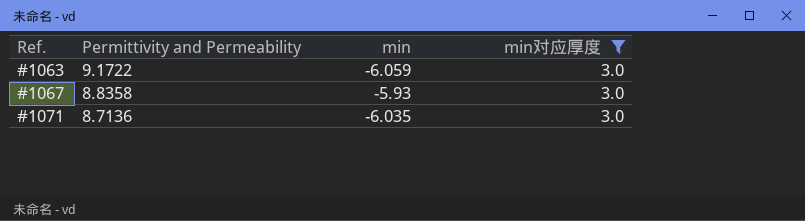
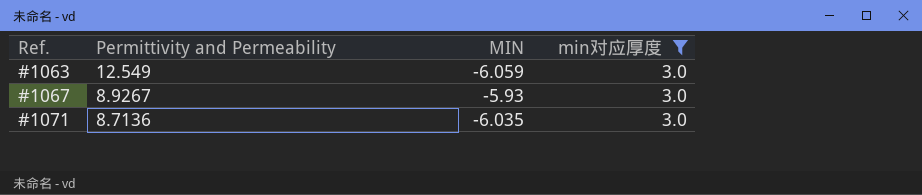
column name: min -> MIN
#1063 | Permittivity and Permeability: 9.1722 -> 12.549
#1067 | Permittivity and Permeability: 8.8358 -> 8.9267

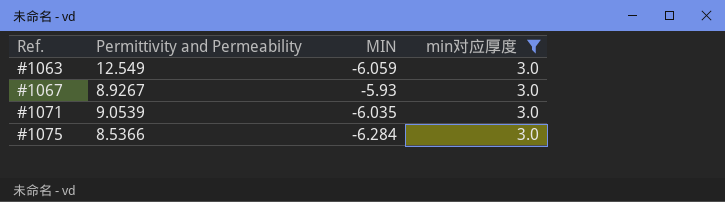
#1071 | Permittivity and Permeability: 8.7136 -> 9.0539
row #1075: none -> 8.5366 | -6.284 | 3.0

